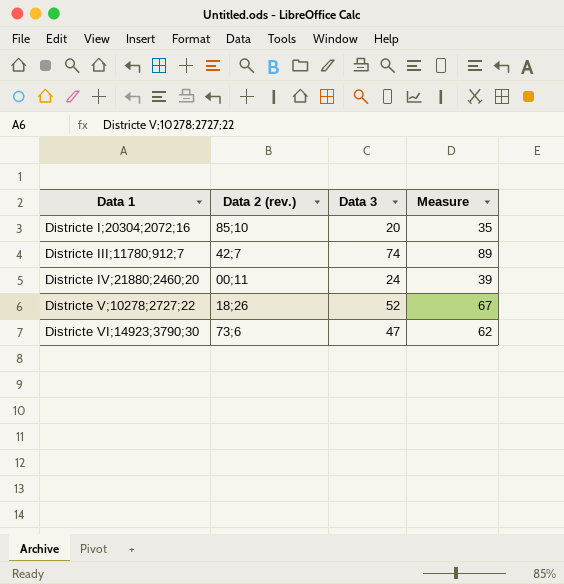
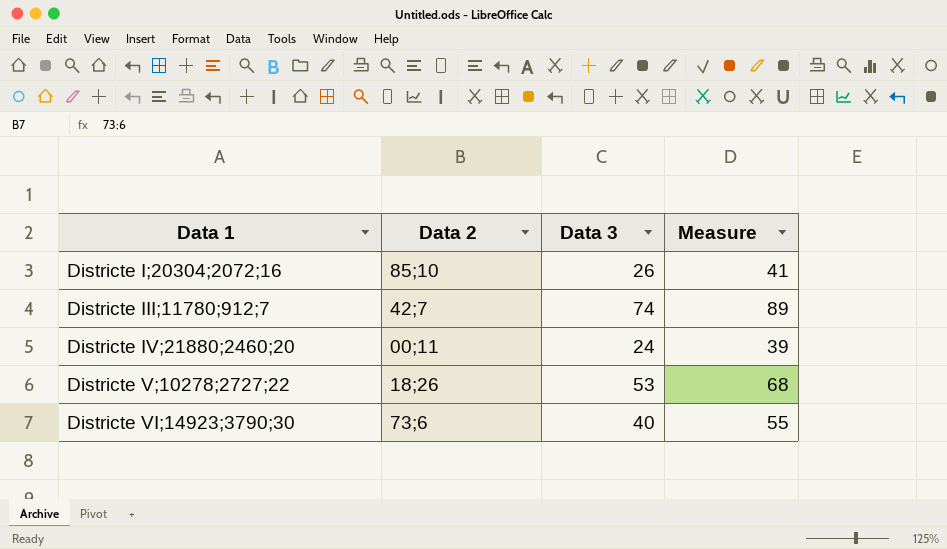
column name: Data 2 (rev.) -> Data 2
Districte I;20304;2072;16 | Data 3: 20 -> 26
Districte I;20304;2072;16 | Measure: 35 -> 41
Districte V;10278;2727;22 | Data 3: 52 -> 53
Districte V;10278;2727;22 | Measure: 67 -> 68
Districte VI;14923;3790;30 | Data 3: 47 -> 40
Districte VI;14923;3790;30 | Measure: 62 -> 55

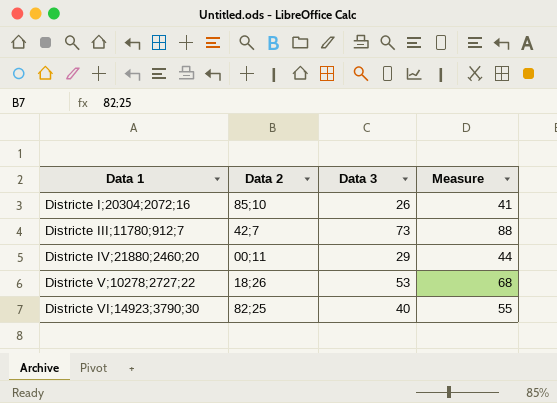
Districte III;11780;912;7 | Data 3: 74 -> 73
Districte III;11780;912;7 | Measure: 89 -> 88
Districte IV;21880;2460;20 | Data 3: 24 -> 29
Districte IV;21880;2460;20 | Measure: 39 -> 44
Districte VI;14923;3790;30 | Data 2: 73;6 -> 82;25

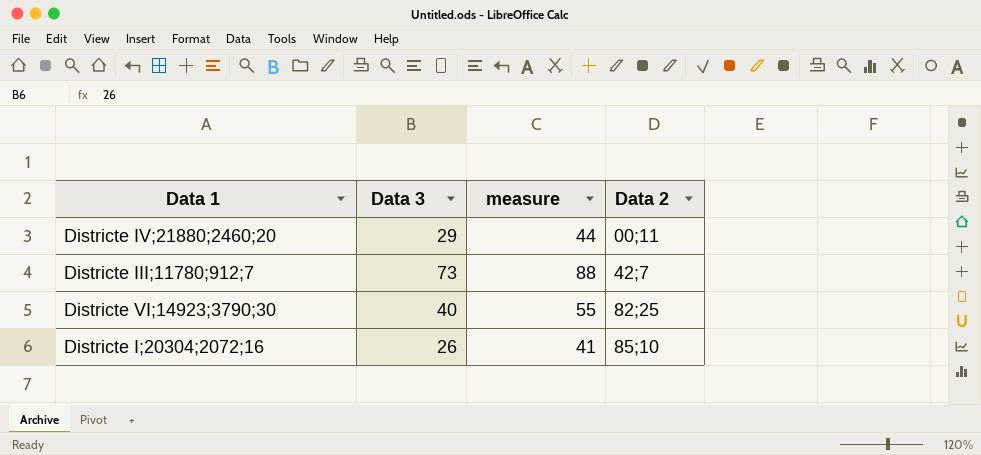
row order: Data 1 ascending -> Data 2 ascending
column name: Measure -> measure
column Data 2 | position: 2 -> 4
row Districte V;10278;2727;22: 18;26 | 53 | 68 -> none

